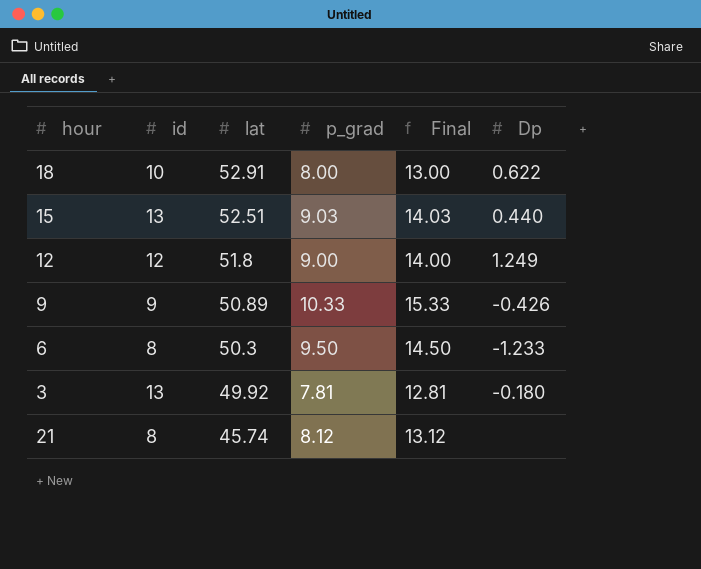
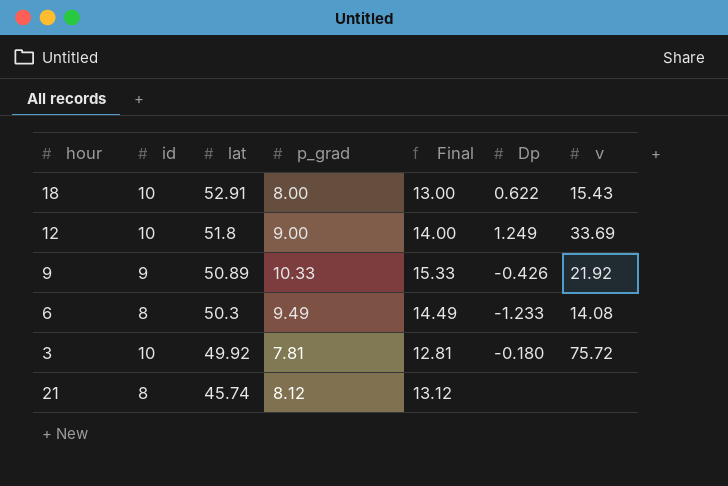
column v | position: none -> 7
row 15: 13 | 52.51 | 9.03 | 14.03 | 0.440 -> none
12 | id: 12 -> 10
6 | p_grad: 9.50 -> 9.49
6 | Final: 14.50 -> 14.49
3 | id: 13 -> 10

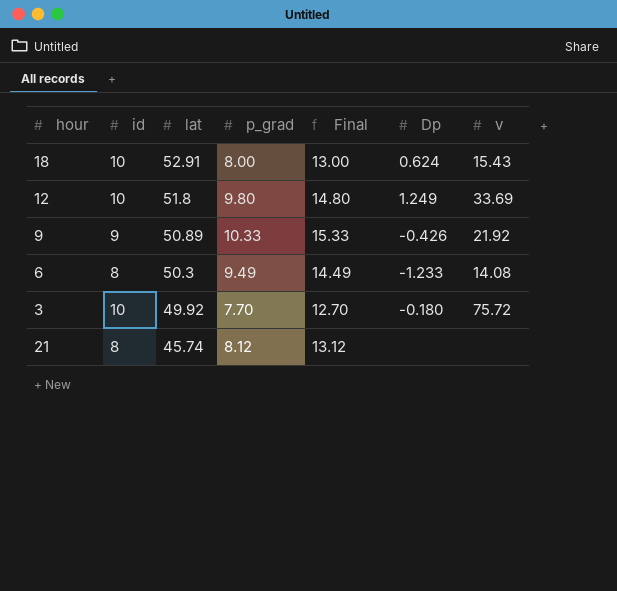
18 | Dp: 0.622 -> 0.624
12 | p_grad: 9.00 -> 9.80
12 | Final: 14.00 -> 14.80
3 | p_grad: 7.81 -> 7.70
3 | Final: 12.81 -> 12.70

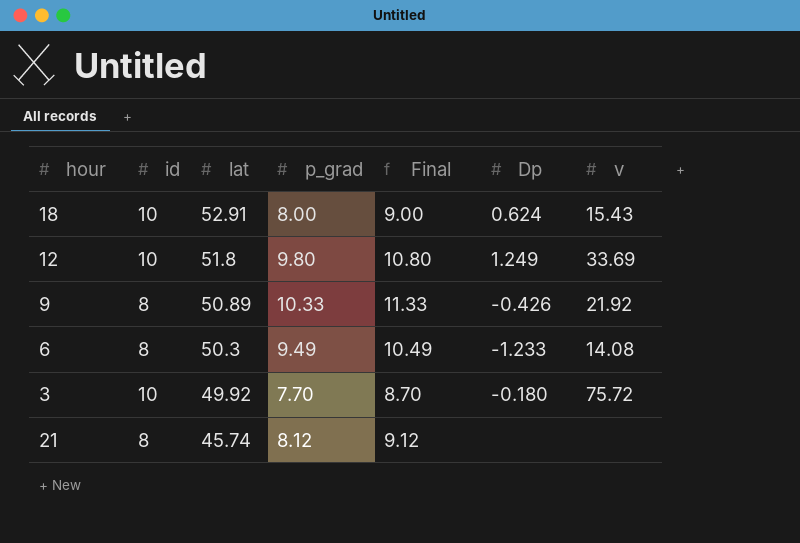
column Final | formula: [p_grad] + 5 -> [p_grad] + 1
9 | id: 9 -> 8

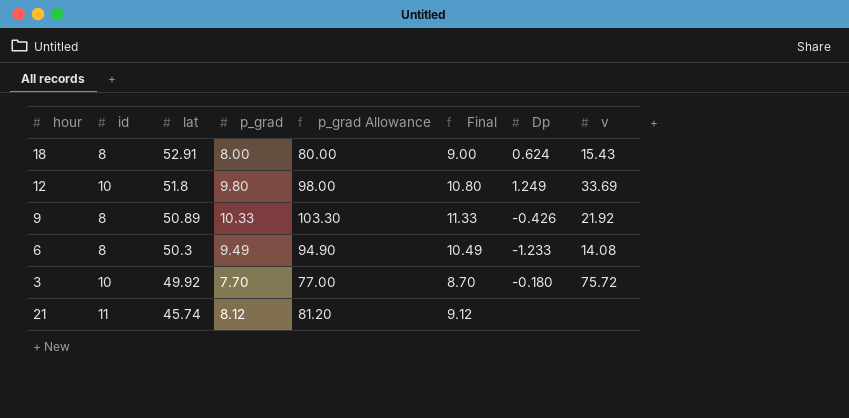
column p_grad Allowance | formula: none -> [p_grad] * 10
18 | id: 10 -> 8
21 | id: 8 -> 11

